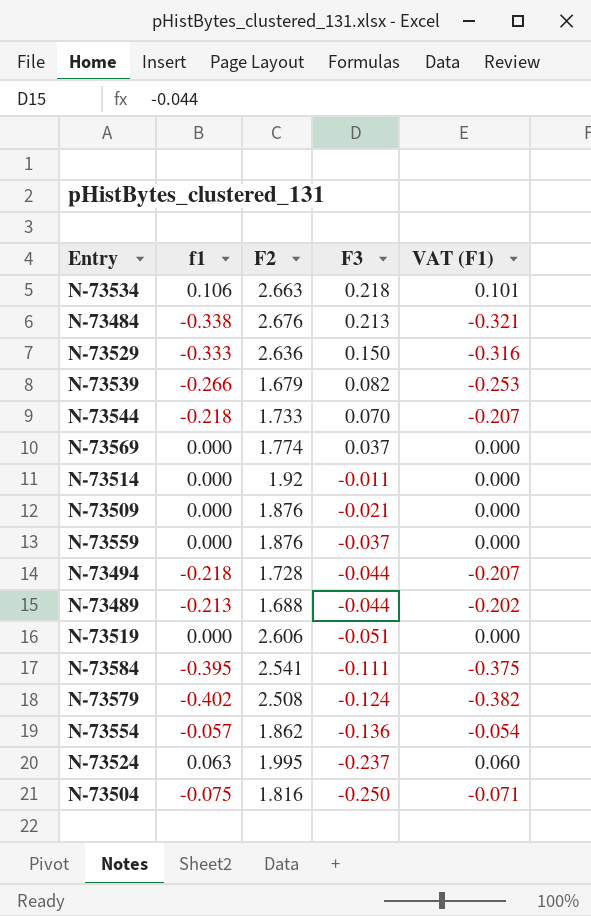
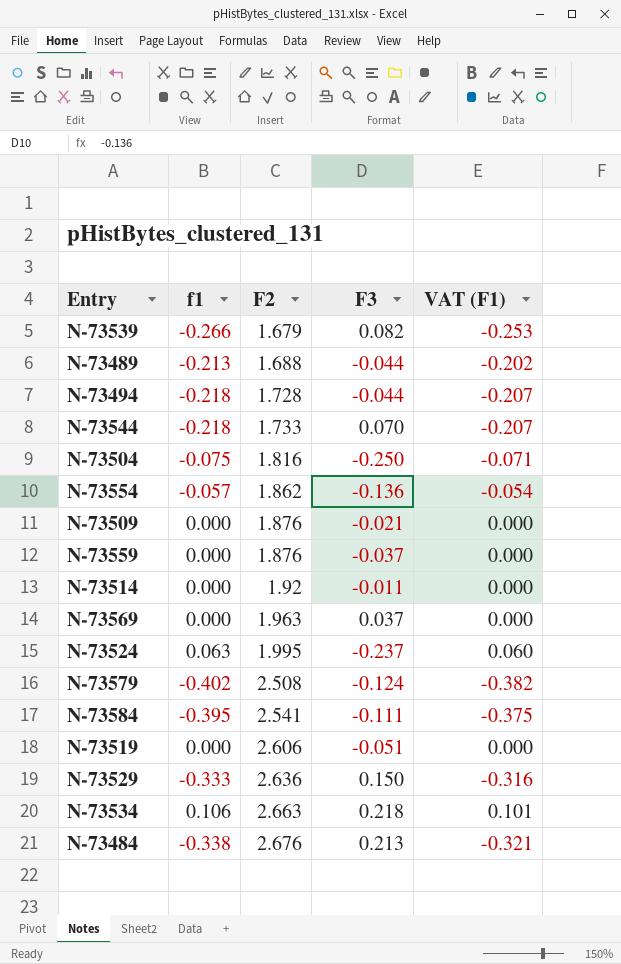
row order: F3 descending -> F2 ascending
N-73569 | F2: 1.774 -> 1.963

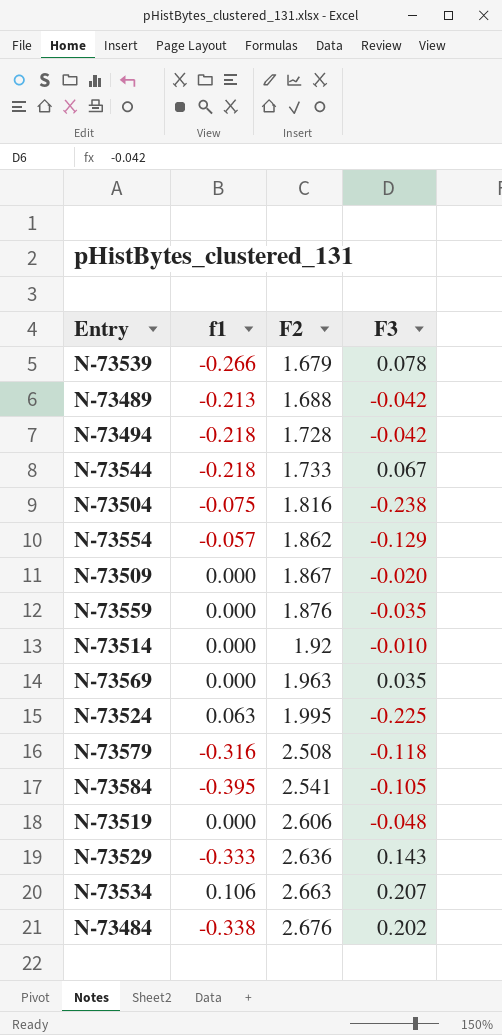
column VAT (F1) | formula: [f1] * 0.95 -> none
N-73539 | F3: 0.082 -> 0.078
N-73489 | F3: -0.044 -> -0.042
N-73494 | F3: -0.044 -> -0.042
N-73544 | F3: 0.070 -> 0.067
N-73504 | F3: -0.250 -> -0.238
N-73554 | F3: -0.136 -> -0.129
N-73509 | F2: 1.876 -> 1.867
N-73509 | F3: -0.021 -> -0.020
N-73559 | F3: -0.037 -> -0.035
N-73514 | F3: -0.011 -> -0.010
N-73569 | F3: 0.037 -> 0.035
N-73524 | F3: -0.237 -> -0.225
N-73579 | f1: -0.402 -> -0.316
N-73579 | F3: -0.124 -> -0.118
N-73584 | F3: -0.111 -> -0.105
N-73519 | F3: -0.051 -> -0.048
N-73529 | F3: 0.150 -> 0.143
N-73534 | F3: 0.218 -> 0.207
N-73484 | F3: 0.213 -> 0.202

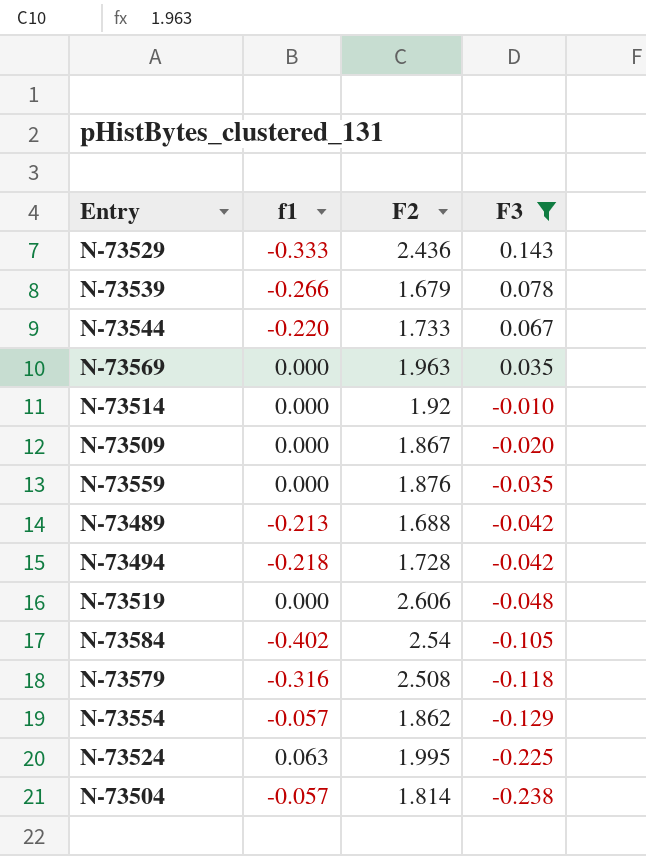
filter: none -> F3 <= 0.143
row order: F2 ascending -> F3 descending
N-73529 | F2: 2.636 -> 2.436
N-73544 | f1: -0.218 -> -0.220
N-73584 | f1: -0.395 -> -0.402
N-73584 | F2: 2.541 -> 2.54
N-73504 | f1: -0.075 -> -0.057
N-73504 | F2: 1.816 -> 1.814

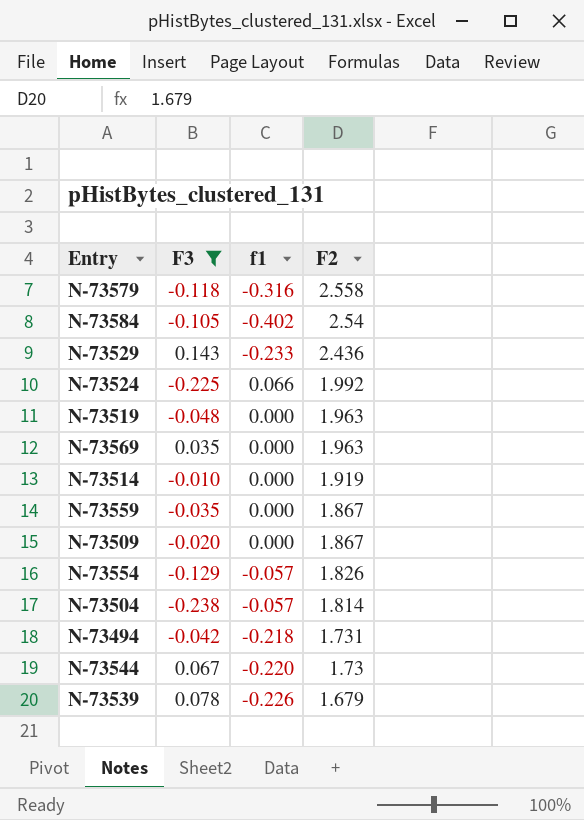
row order: F3 descending -> F2 descending
column F3 | position: 4 -> 2
row N-73489: -0.213 | 1.688 | -0.042 -> none
N-73579 | F2: 2.508 -> 2.558
N-73529 | f1: -0.333 -> -0.233
N-73524 | f1: 0.063 -> 0.066
N-73524 | F2: 1.995 -> 1.992
N-73519 | F2: 2.606 -> 1.963
N-73514 | F2: 1.92 -> 1.919
N-73559 | F2: 1.876 -> 1.867
N-73554 | F2: 1.862 -> 1.826
N-73494 | F2: 1.728 -> 1.731
N-73544 | F2: 1.733 -> 1.73
N-73539 | f1: -0.266 -> -0.226

